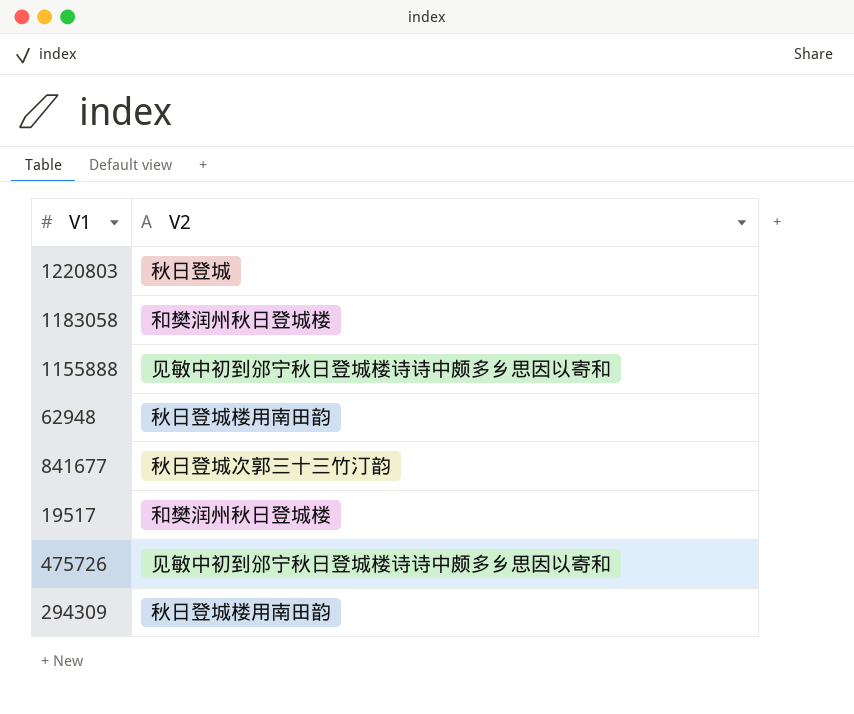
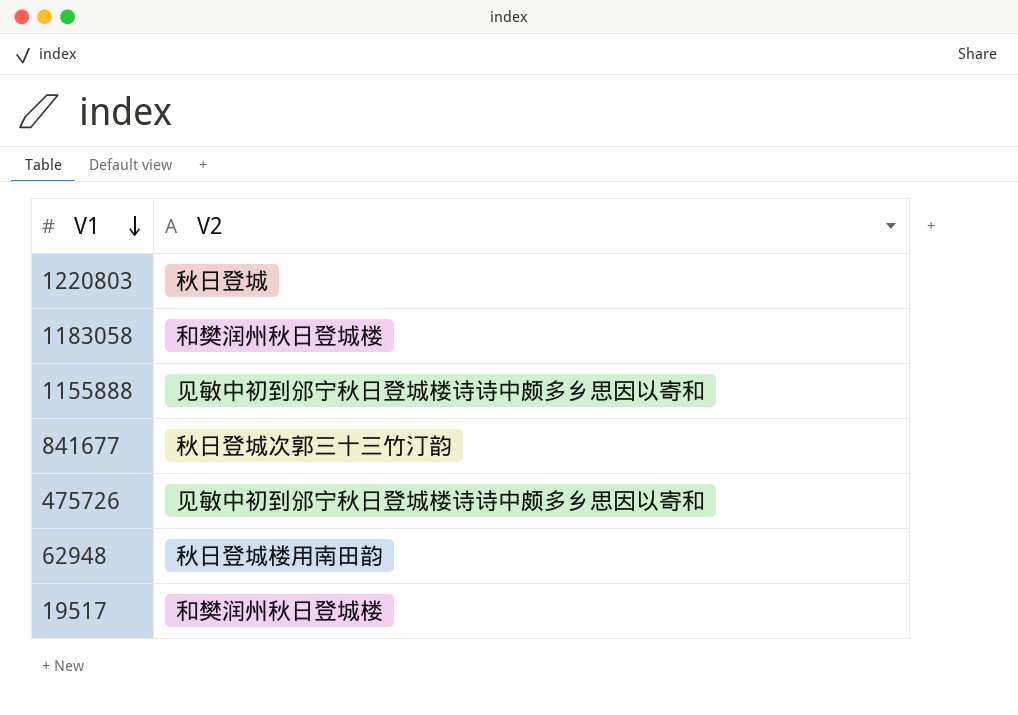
row order: none -> V1 descending
row 294309: 秋日登城楼用南田韵 -> none

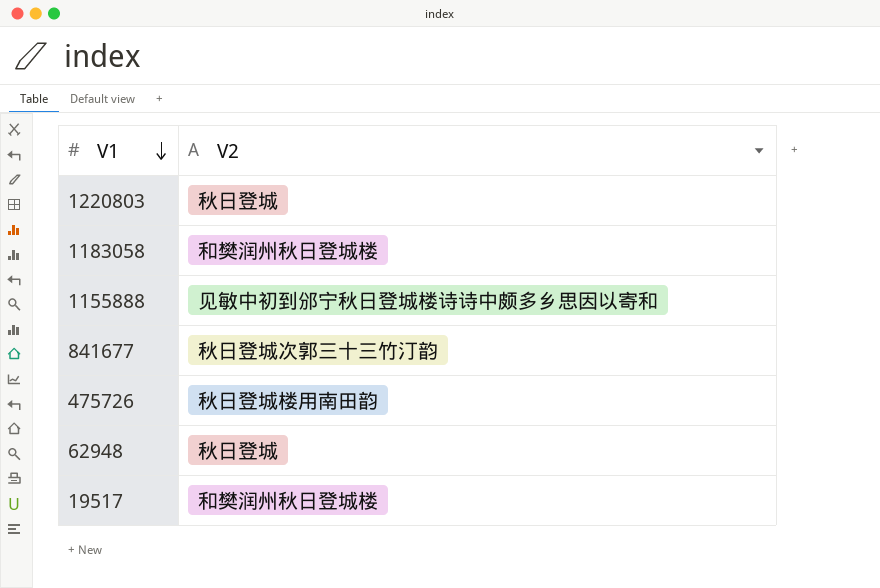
475726 | V2: 见敏中初到邠宁秋日登城楼诗诗中颇多乡思因以寄和 -> 秋日登城楼用南田韵
62948 | V2: 秋日登城楼用南田韵 -> 秋日登城

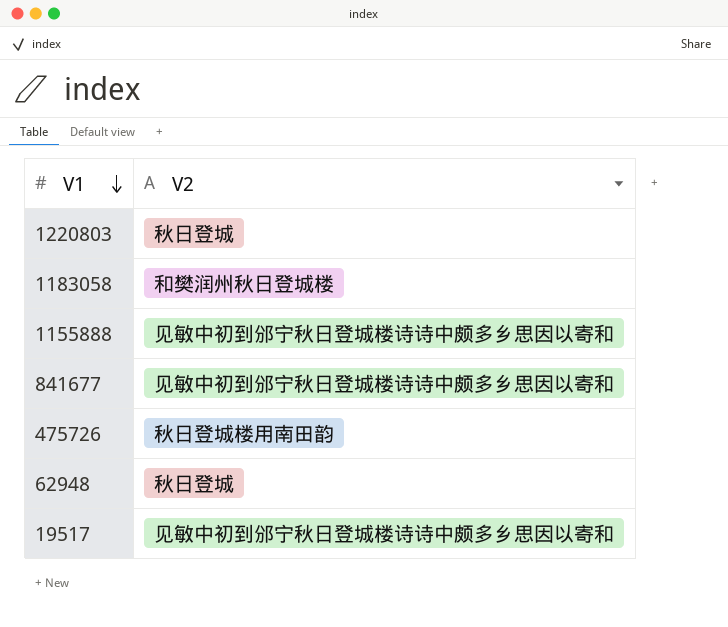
841677 | V2: 秋日登城次郭三十三竹汀韵 -> 见敏中初到邠宁秋日登城楼诗诗中颇多乡思因以寄和
19517 | V2: 和樊润州秋日登城楼 -> 见敏中初到邠宁秋日登城楼诗诗中颇多乡思因以寄和

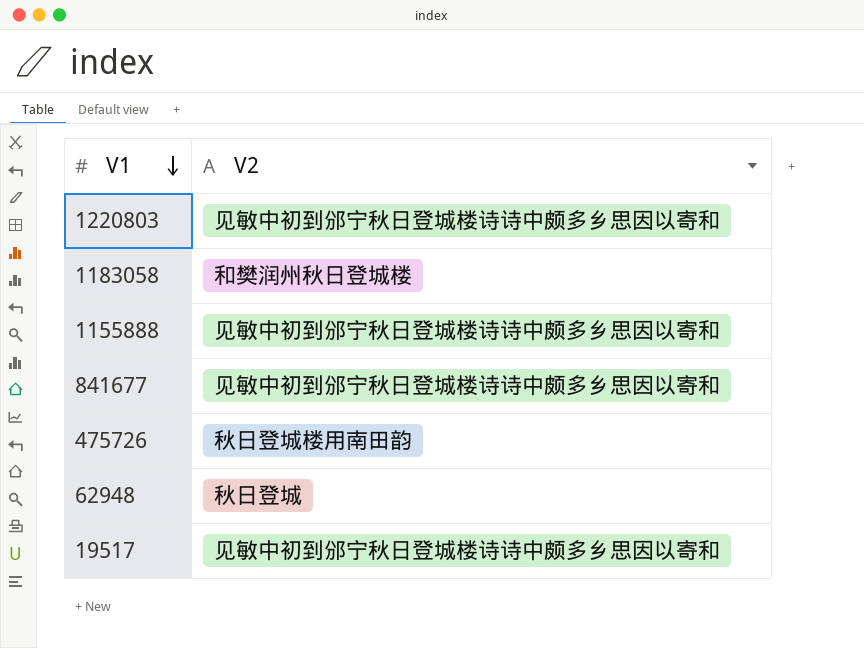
1220803 | V2: 秋日登城 -> 见敏中初到邠宁秋日登城楼诗诗中颇多乡思因以寄和

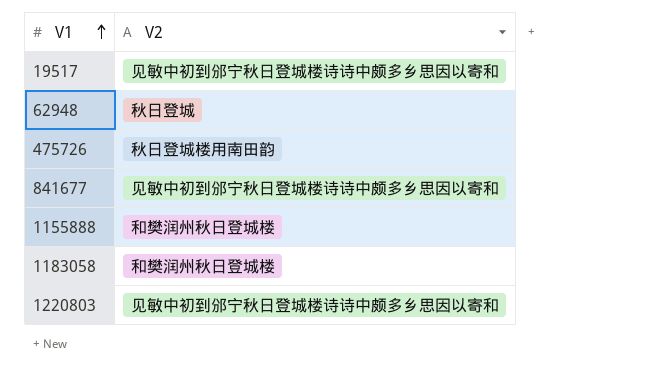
row order: V1 descending -> V1 ascending
1155888 | V2: 见敏中初到邠宁秋日登城楼诗诗中颇多乡思因以寄和 -> 和樊润州秋日登城楼

